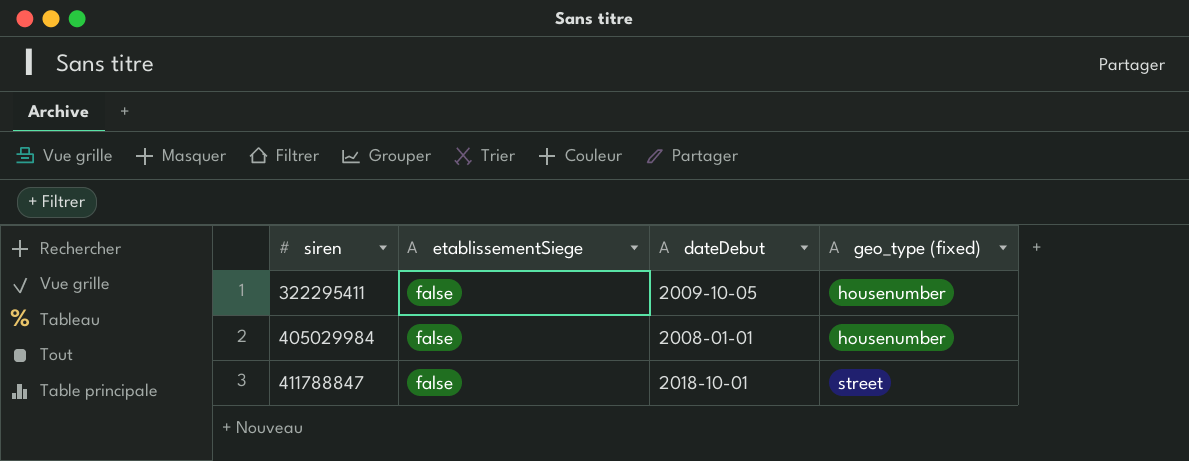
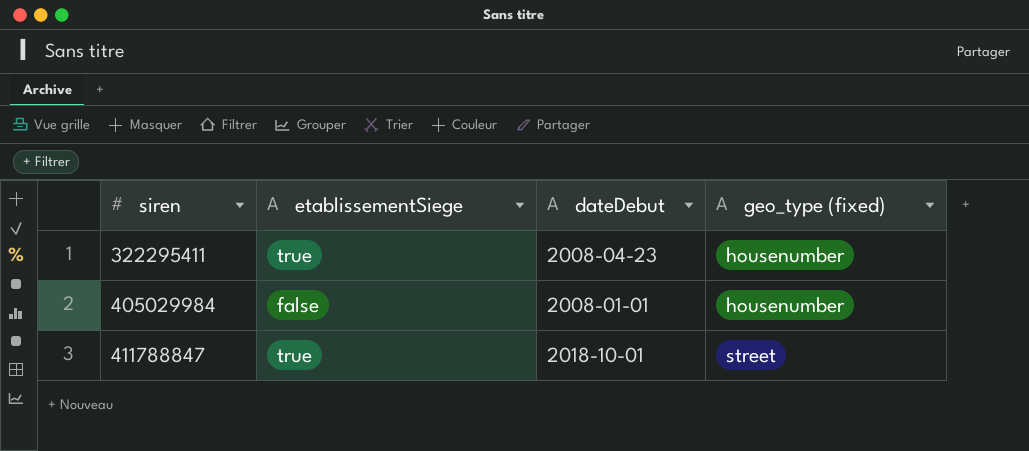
322295411 | etablissementSiege: false -> true
322295411 | dateDebut: 2009-10-05 -> 2008-04-23
411788847 | etablissementSiege: false -> true

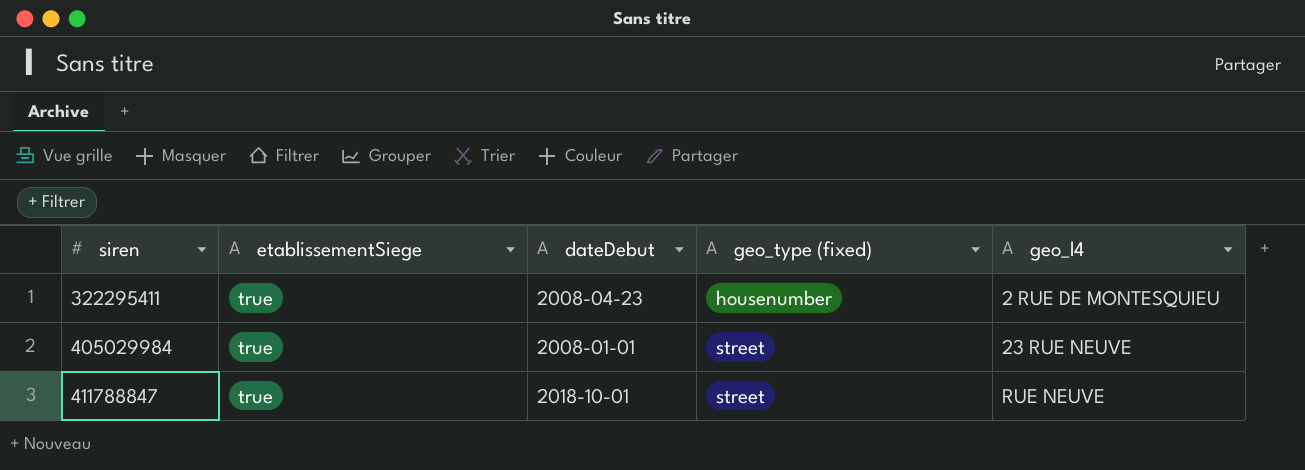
column geo_l4 | position: none -> 5
405029984 | etablissementSiege: false -> true
405029984 | geo_type (fixed): housenumber -> street

